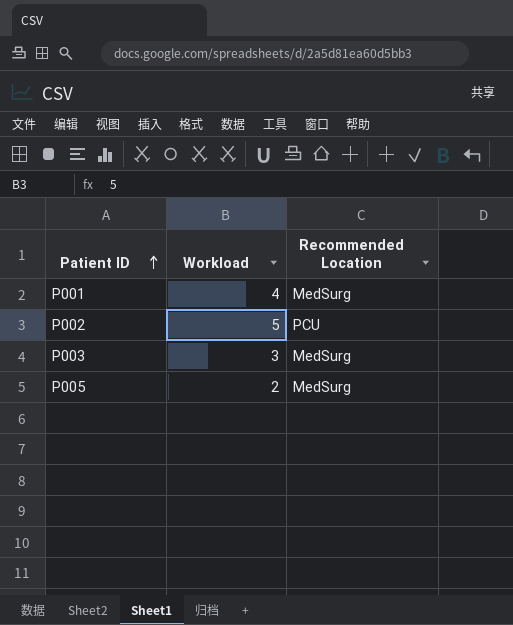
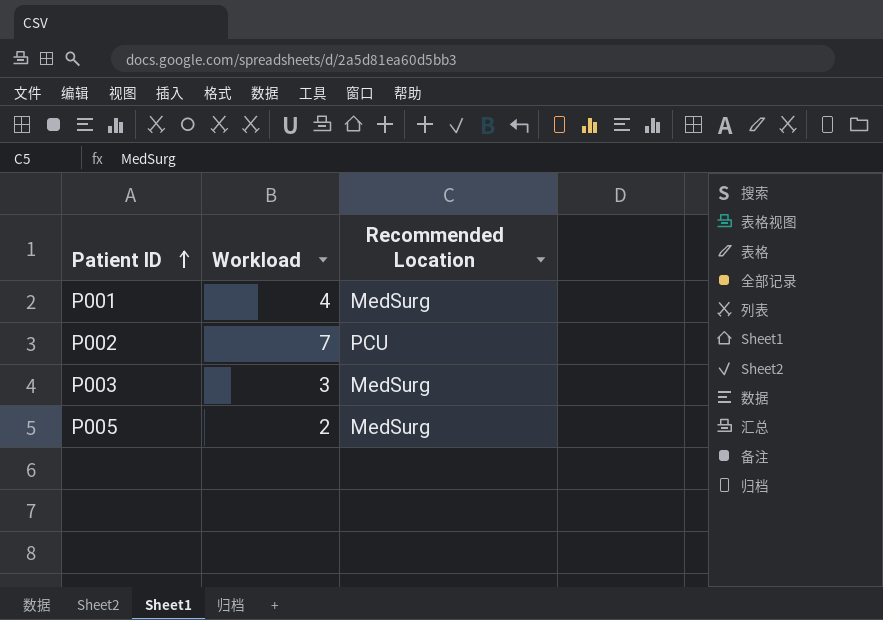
P002 | Workload: 5 -> 7

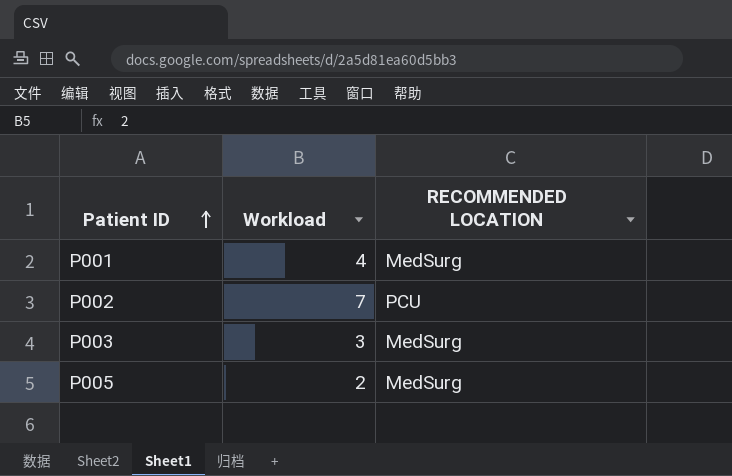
column name: Recommended Location -> RECOMMENDED LOCATION

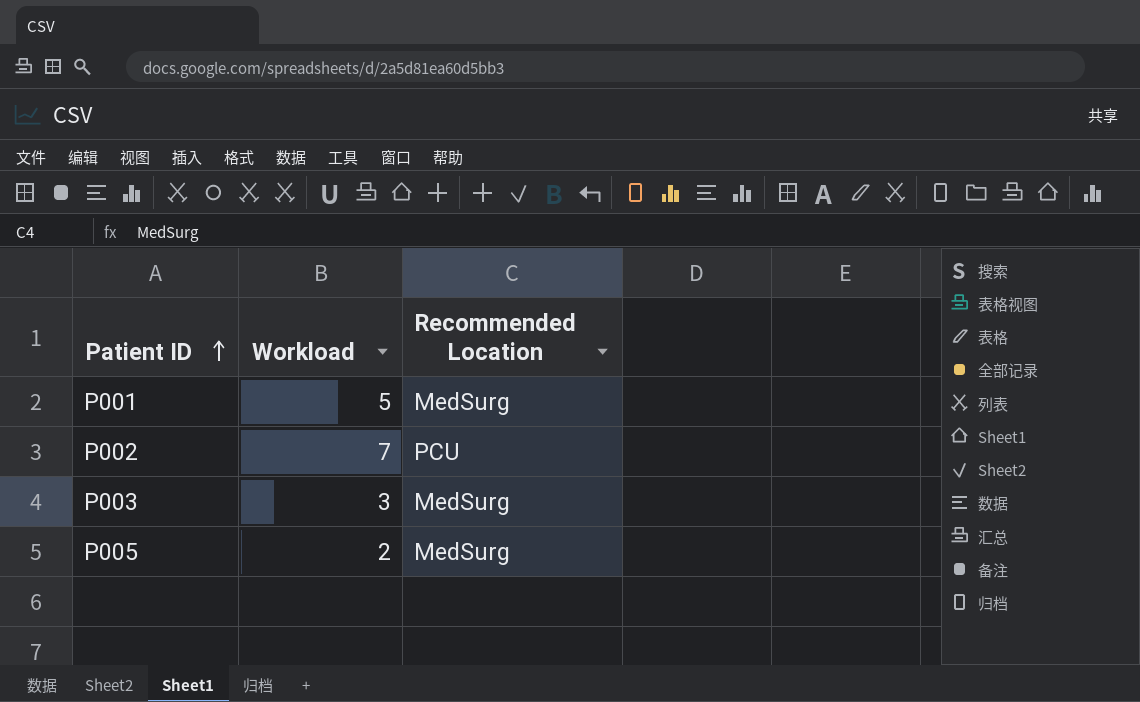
column name: RECOMMENDED LOCATION -> Recommended Location
P001 | Workload: 4 -> 5

